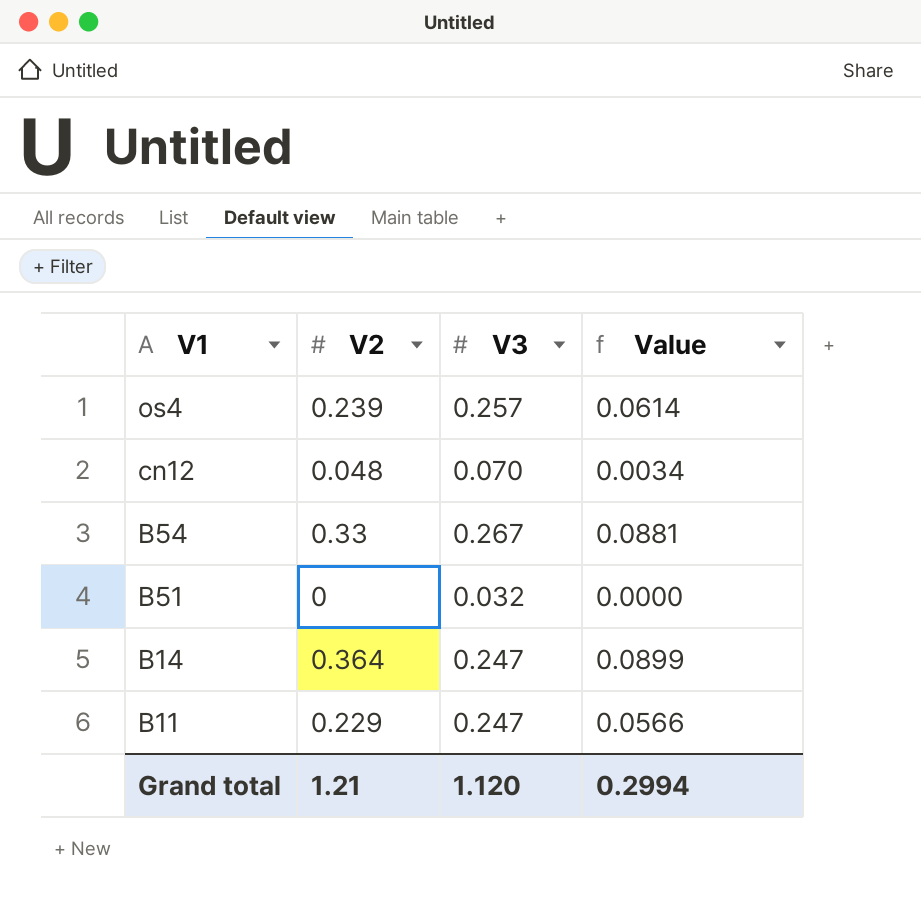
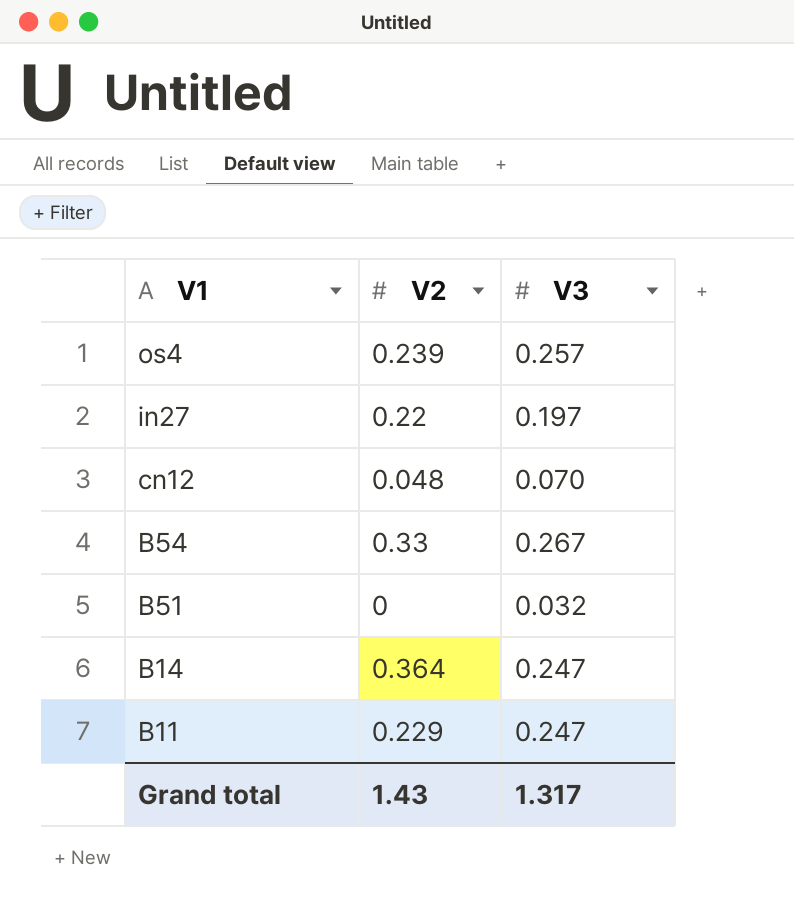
column Value | formula: [V2] * [V3] -> none
row in27: none -> 0.22 | 0.197
Grand total | V2: 1.21 -> 1.43
Grand total | V3: 1.120 -> 1.317

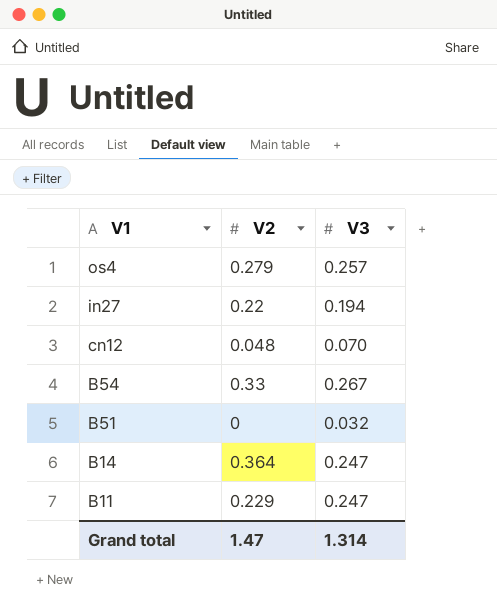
os4 | V2: 0.239 -> 0.279
in27 | V3: 0.197 -> 0.194
Grand total | V2: 1.43 -> 1.47
Grand total | V3: 1.317 -> 1.314

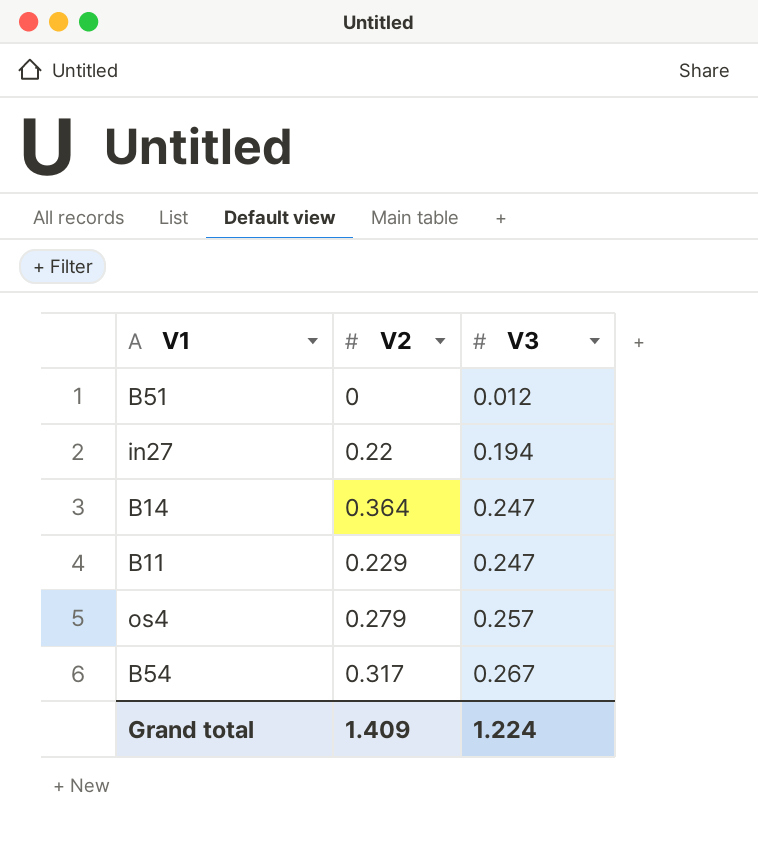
row order: V1 descending -> V3 ascending
row cn12: 0.048 | 0.070 -> none
B51 | V3: 0.032 -> 0.012
B54 | V2: 0.33 -> 0.317
Grand total | V2: 1.47 -> 1.409
Grand total | V3: 1.314 -> 1.224

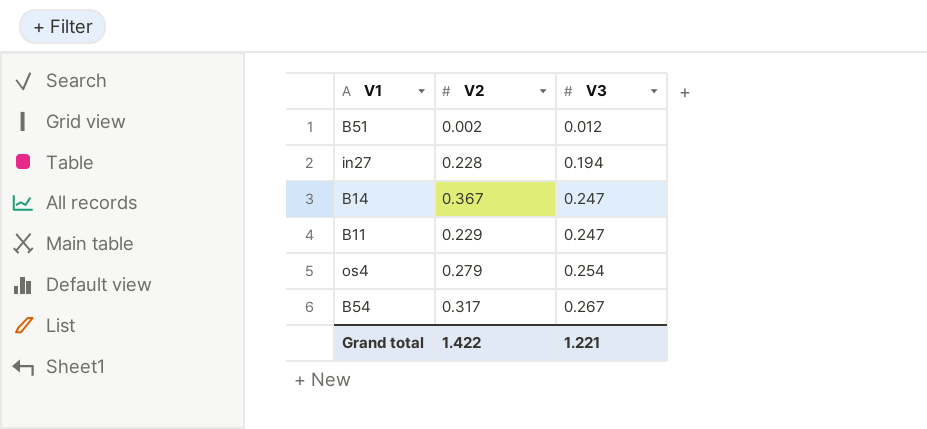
B51 | V2: 0 -> 0.002
in27 | V2: 0.22 -> 0.228
B14 | V2: 0.364 -> 0.367
os4 | V3: 0.257 -> 0.254
Grand total | V2: 1.409 -> 1.422
Grand total | V3: 1.224 -> 1.221

